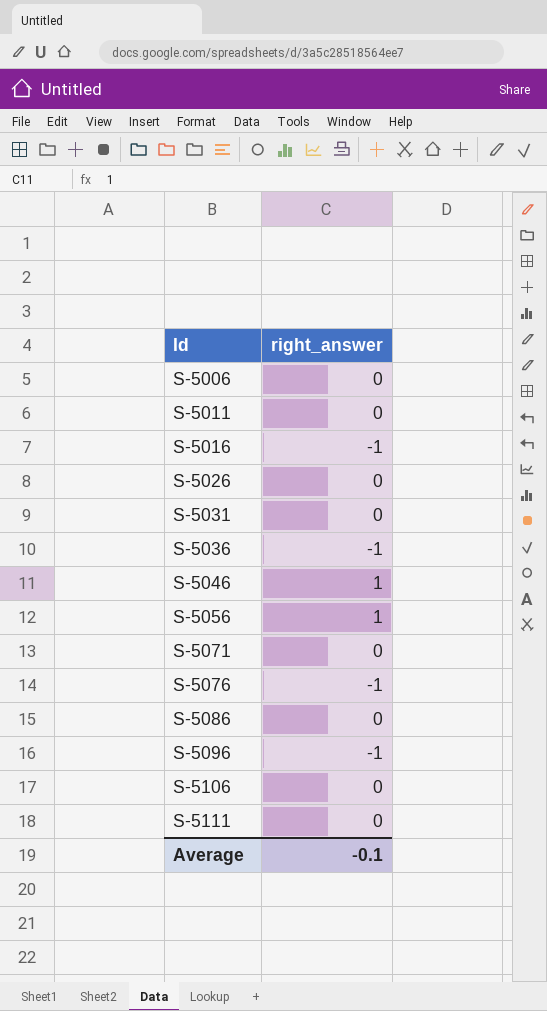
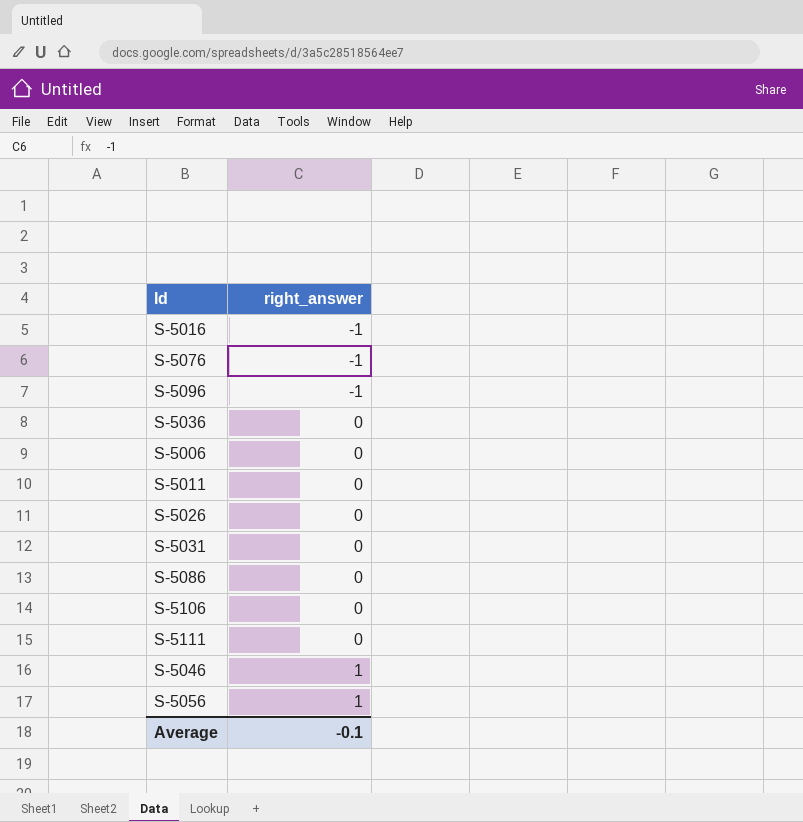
row order: Id ascending -> right_answer ascending
row S-5071: 0 -> none
S-5036 | right_answer: -1 -> 0

